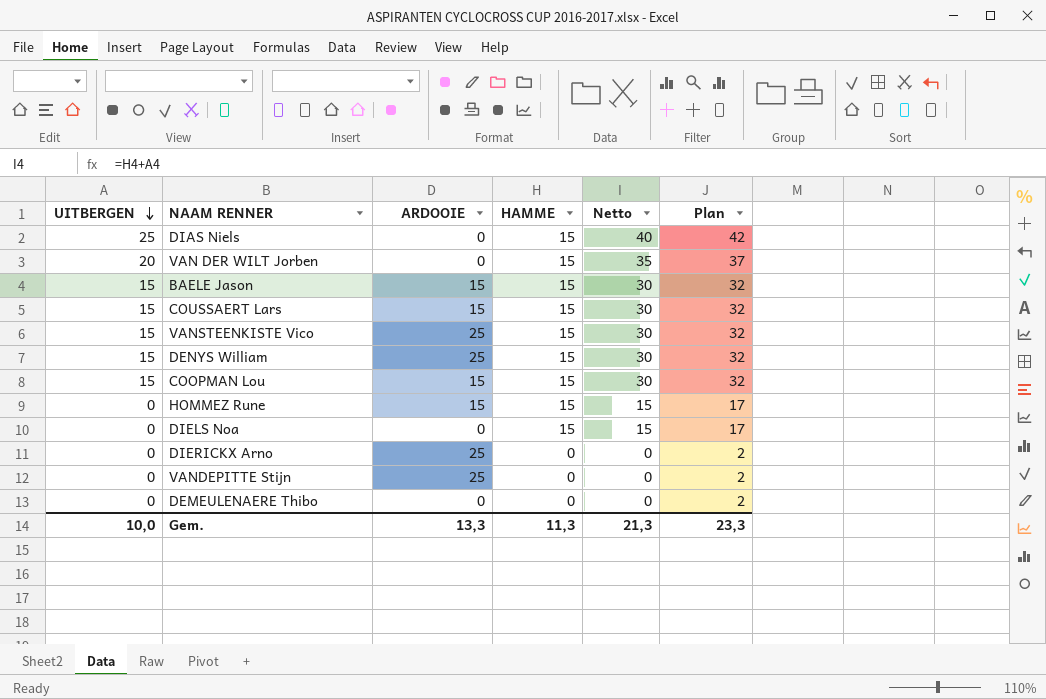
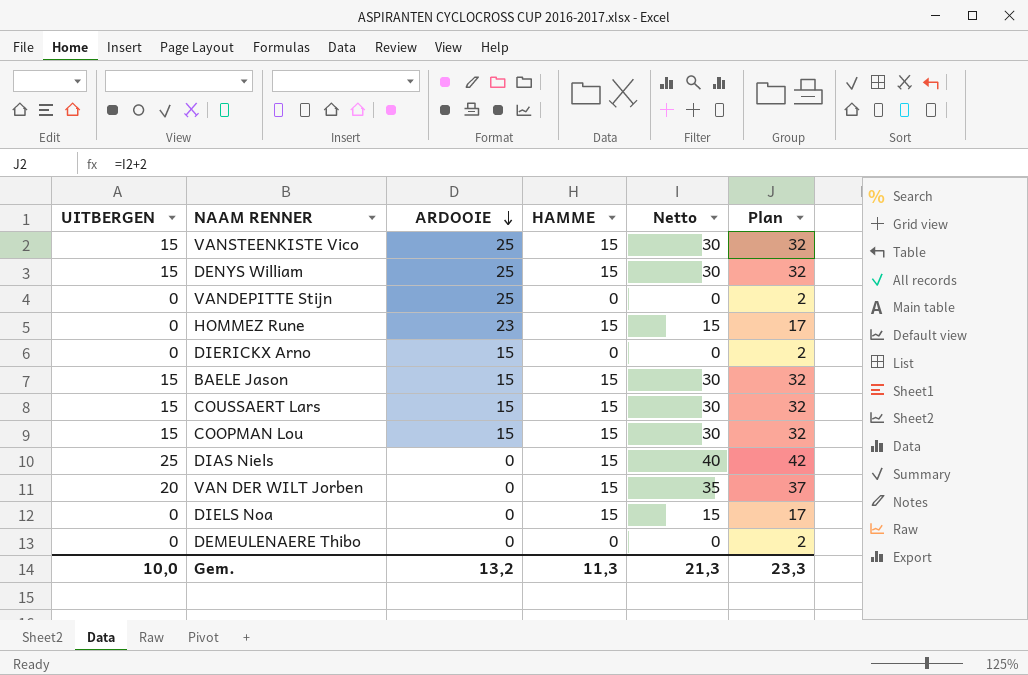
row order: UITBERGEN descending -> ARDOOIE descending
HOMMEZ Rune | ARDOOIE: 15 -> 23
DIERICKX Arno | ARDOOIE: 25 -> 15
Gem. | ARDOOIE: 13,3 -> 13,2

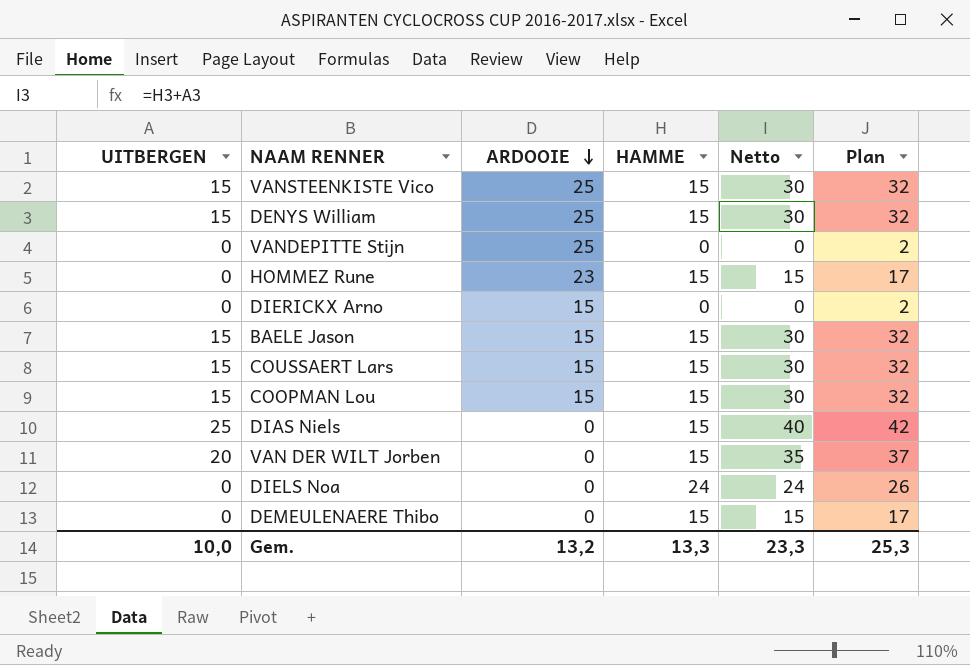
DIELS Noa | HAMME: 15 -> 24
DIELS Noa | Netto: 15 -> 24
DIELS Noa | Plan: 17 -> 26
DEMEULENAERE Thibo | HAMME: 0 -> 15
DEMEULENAERE Thibo | Netto: 0 -> 15
DEMEULENAERE Thibo | Plan: 2 -> 17
Gem. | HAMME: 11,3 -> 13,3
Gem. | Netto: 21,3 -> 23,3
Gem. | Plan: 23,3 -> 25,3

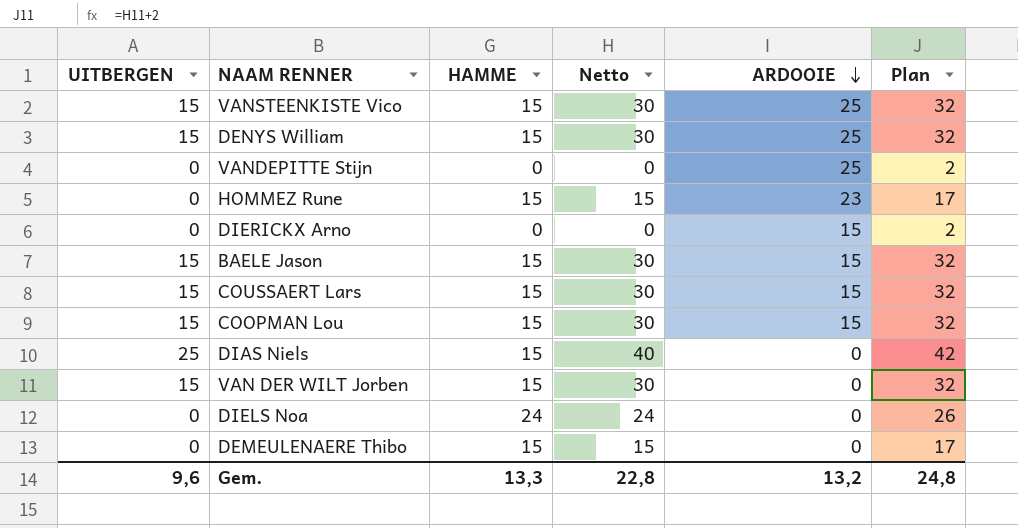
column ARDOOIE | position: 3 -> 5
VAN DER WILT Jorben | UITBERGEN: 20 -> 15
VAN DER WILT Jorben | Netto: 35 -> 30
VAN DER WILT Jorben | Plan: 37 -> 32
Gem. | UITBERGEN: 10,0 -> 9,6
Gem. | Netto: 23,3 -> 22,8
Gem. | Plan: 25,3 -> 24,8

